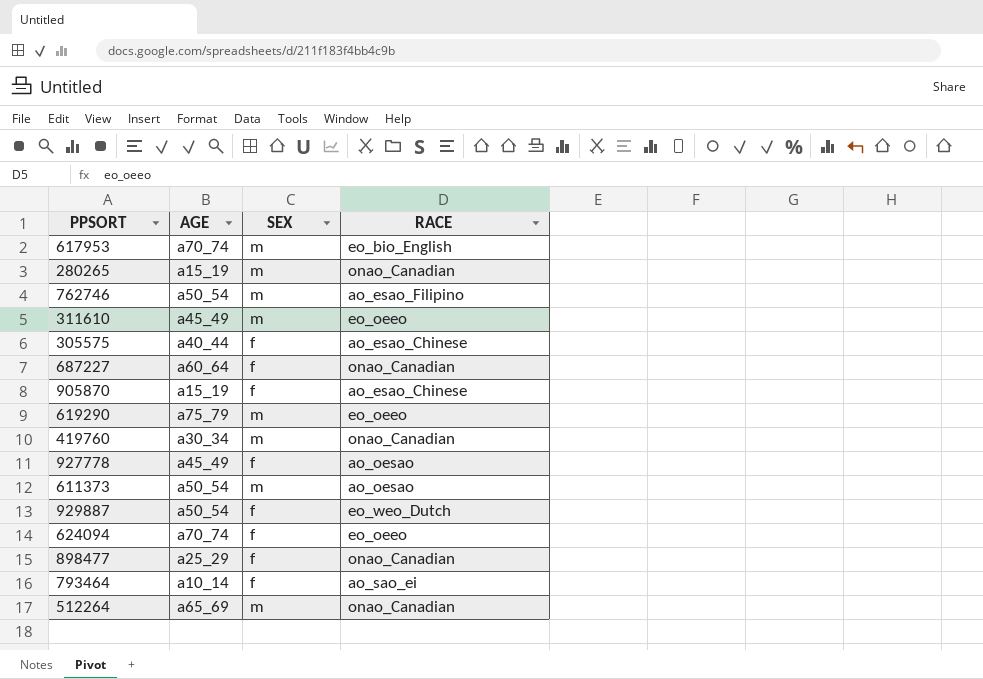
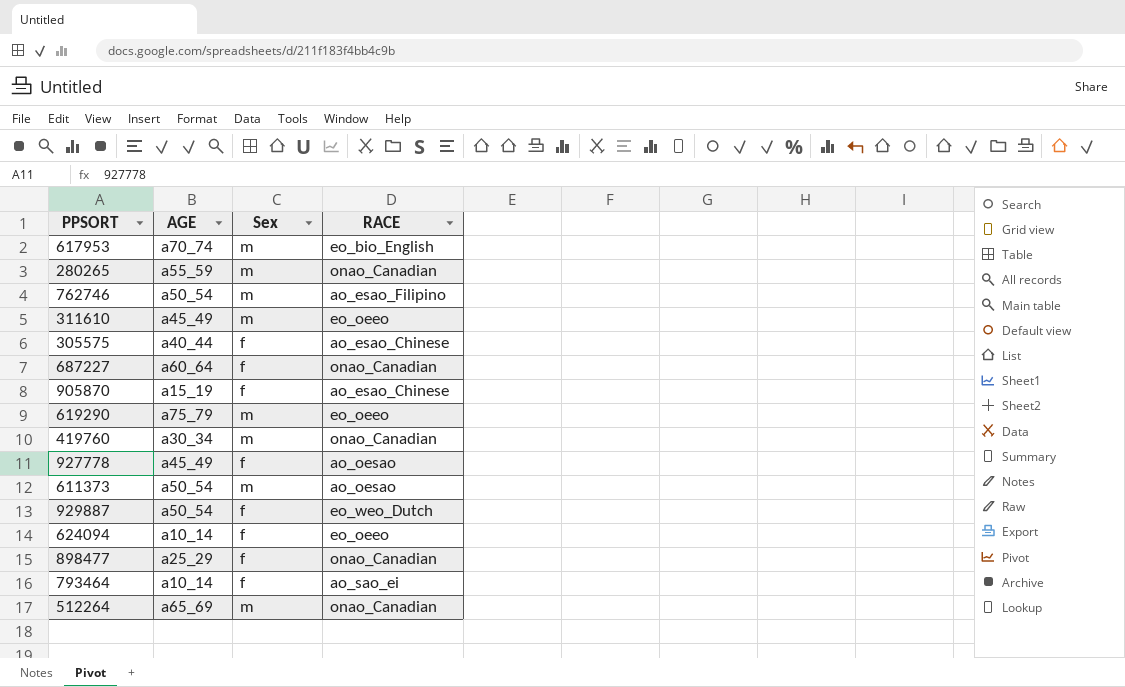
column name: SEX -> Sex
280265 | AGE: a15_19 -> a55_59
624094 | AGE: a70_74 -> a10_14

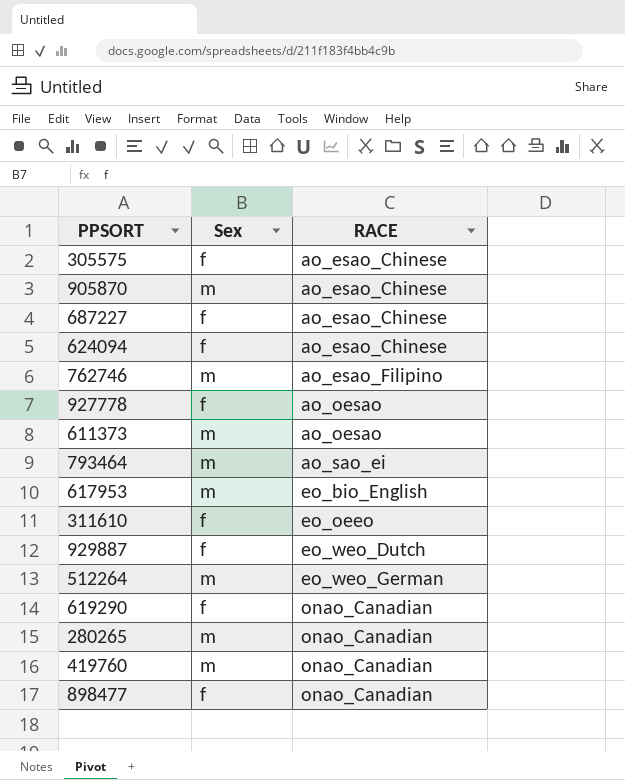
row order: none -> RACE ascending
column AGE | position: 2 -> none
905870 | Sex: f -> m
687227 | RACE: onao_Canadian -> ao_esao_Chinese
624094 | RACE: eo_oeeo -> ao_esao_Chinese
793464 | Sex: f -> m
311610 | Sex: m -> f
512264 | RACE: onao_Canadian -> eo_weo_German
619290 | Sex: m -> f
619290 | RACE: eo_oeeo -> onao_Canadian

